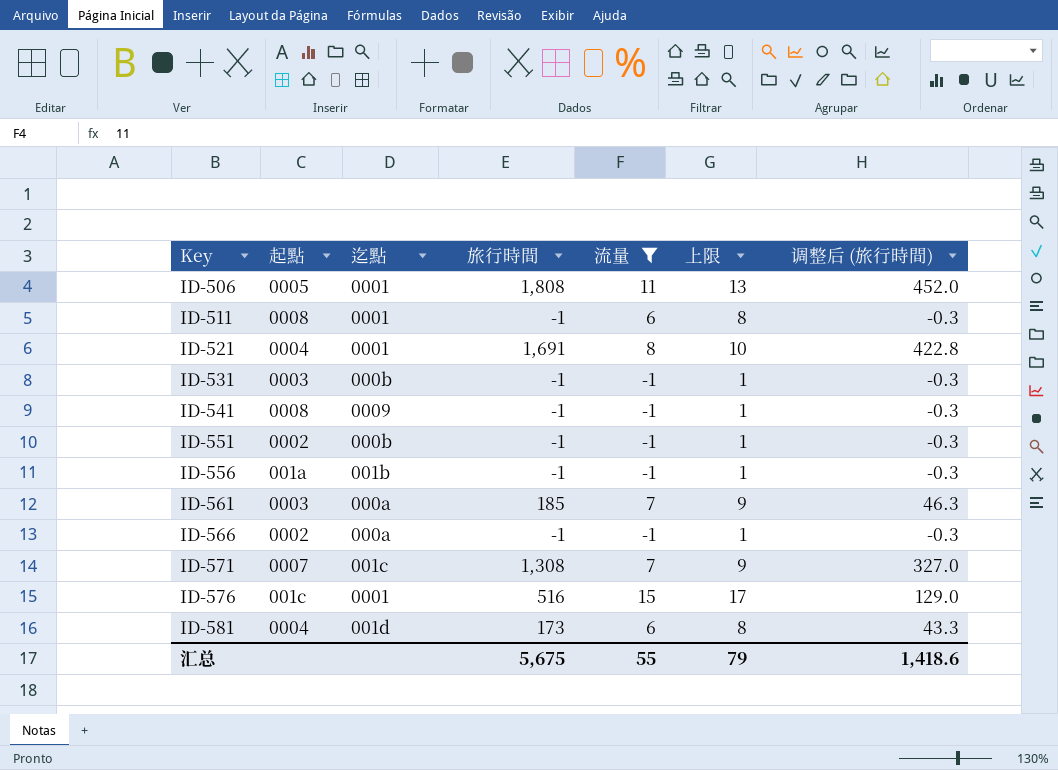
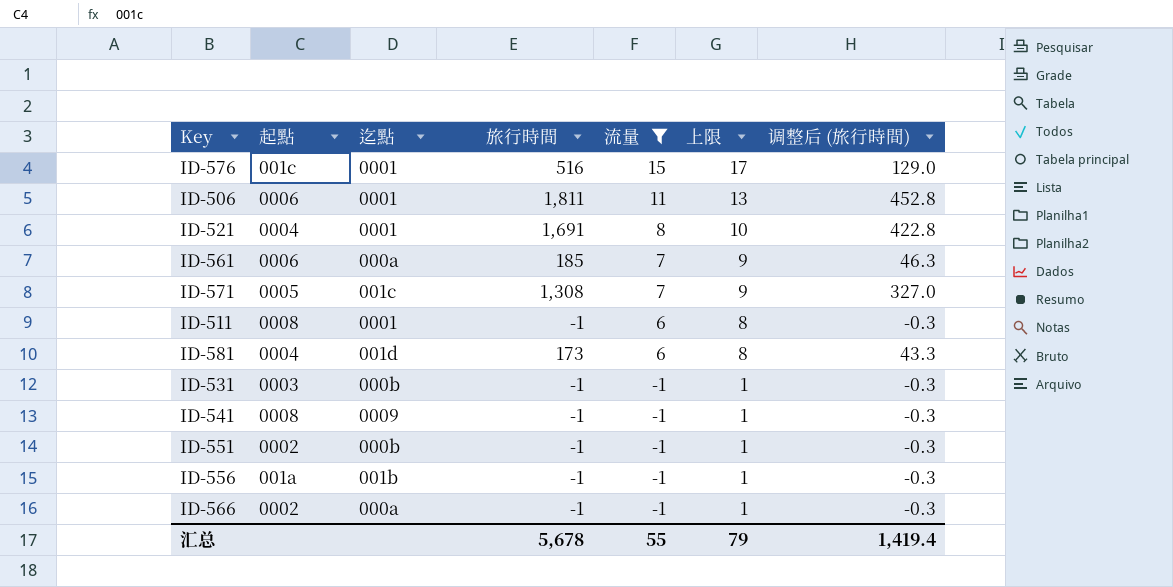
row order: Key ascending -> 流量 descending
ID-506 | 起點: 0005 -> 0006
ID-506 | 旅行時間: 1,808 -> 1,811
ID-506 | 调整后 (旅行時間): 452.0 -> 452.8
ID-561 | 起點: 0003 -> 0006
ID-571 | 起點: 0007 -> 0005
汇总 | 旅行時間: 5,675 -> 5,678
汇总 | 调整后 (旅行時間): 1,418.6 -> 1,419.4

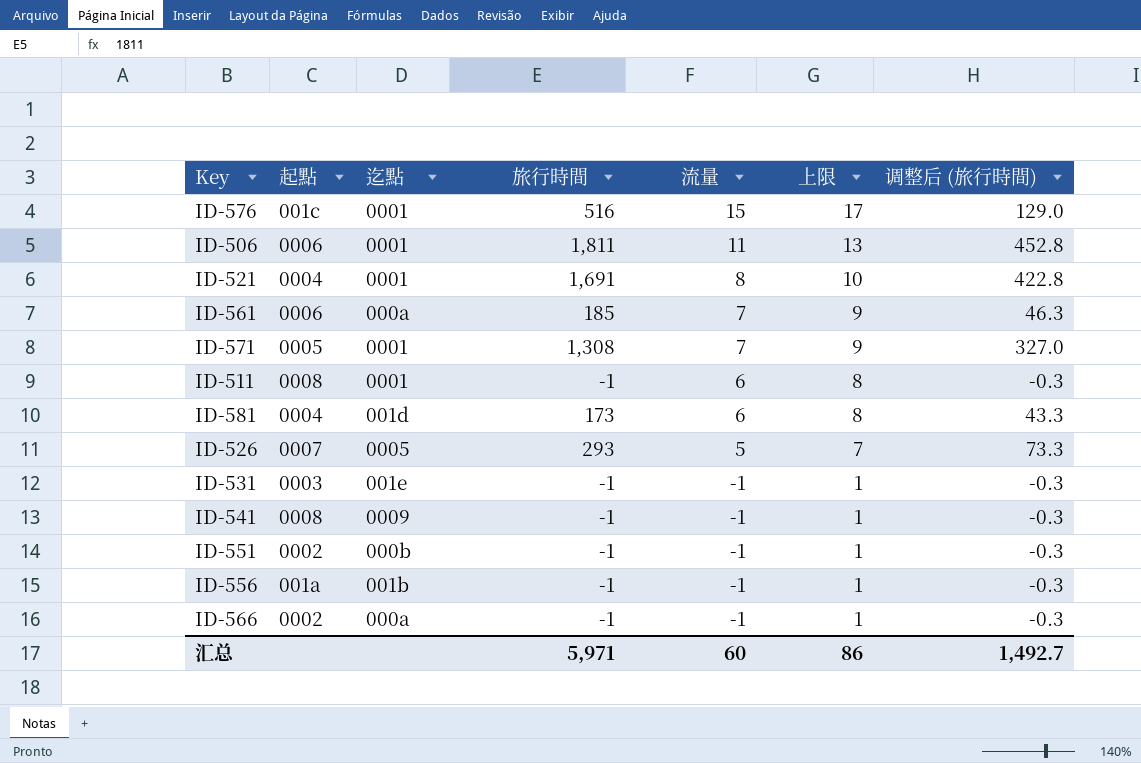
filter: 流量 != 5 -> none
ID-571 | 迄點: 001c -> 0001
ID-531 | 迄點: 000b -> 001e
汇总 | 旅行時間: 5,678 -> 5,971
汇总 | 流量: 55 -> 60
汇总 | 上限: 79 -> 86
汇总 | 调整后 (旅行時間): 1,419.4 -> 1,492.7

